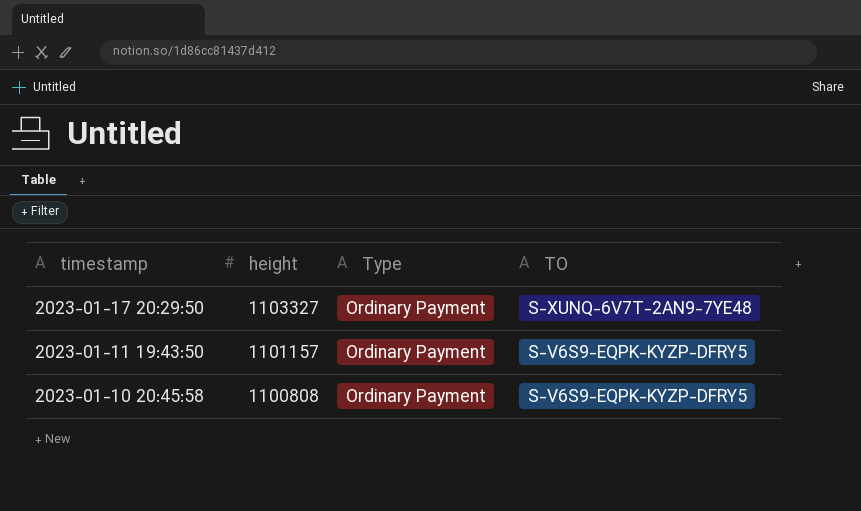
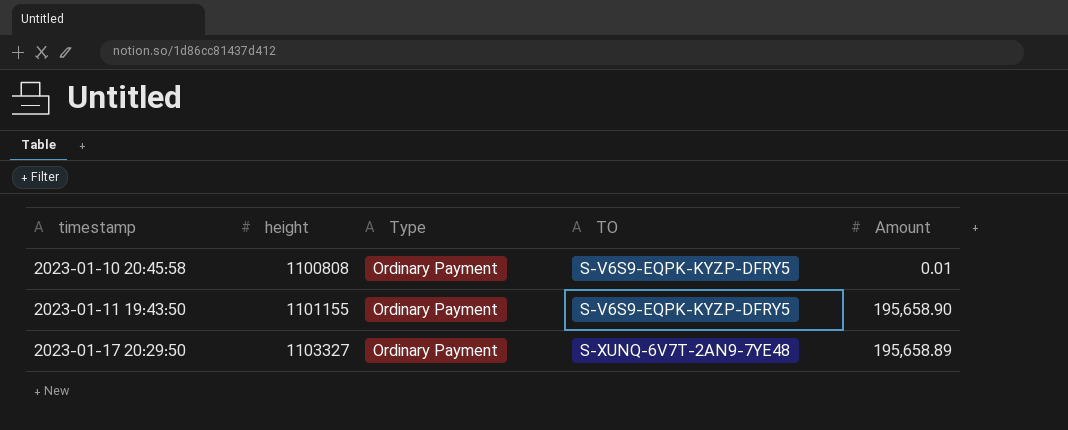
row order: timestamp descending -> timestamp ascending
column Amount | position: none -> 5
2023-01-11 19:43:50 | height: 1101157 -> 1101155

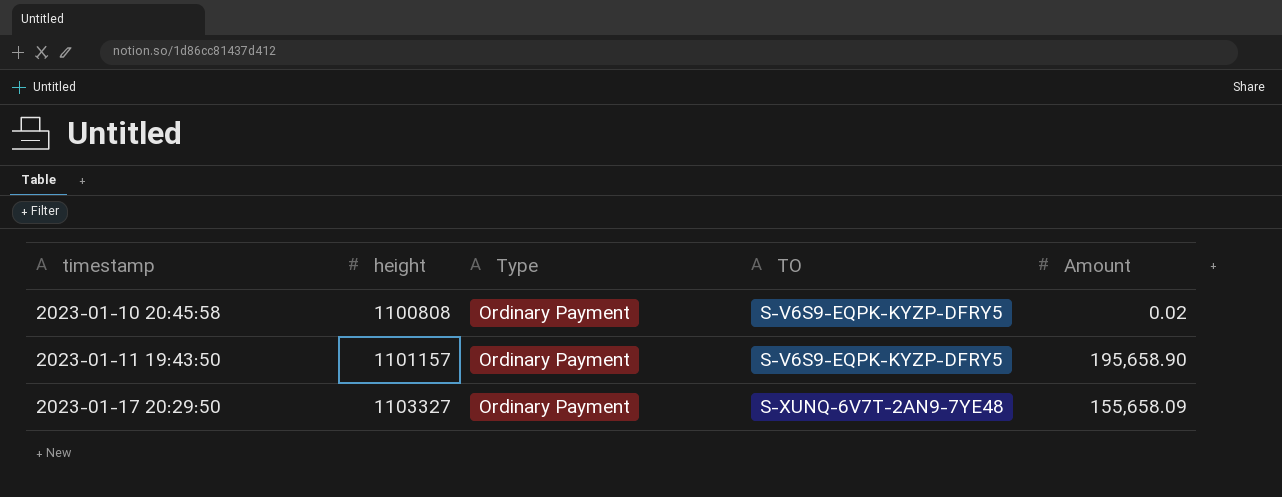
2023-01-10 20:45:58 | Amount: 0.01 -> 0.02
2023-01-11 19:43:50 | height: 1101155 -> 1101157
2023-01-17 20:29:50 | Amount: 195,658.89 -> 155,658.09

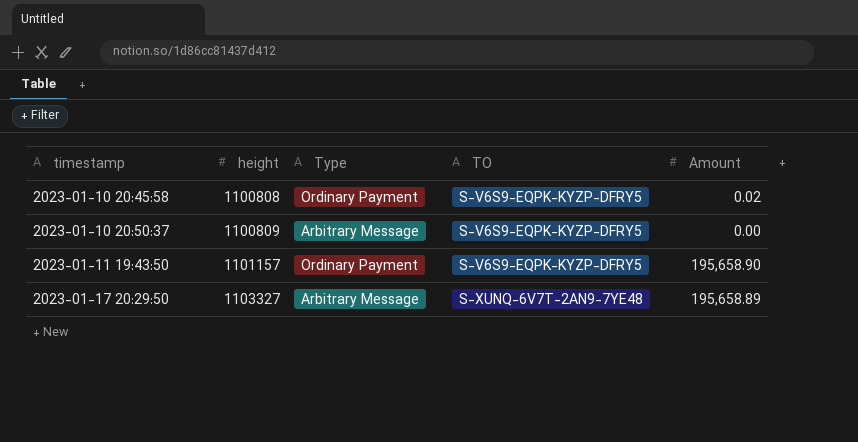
row 2023-01-10 20:50:37: none -> 1100809 | Arbitrary Message | S-V6S9-EQPK-KYZP-DFRY5 | 0.00
2023-01-17 20:29:50 | Type: Ordinary Payment -> Arbitrary Message
2023-01-17 20:29:50 | Amount: 155,658.09 -> 195,658.89

